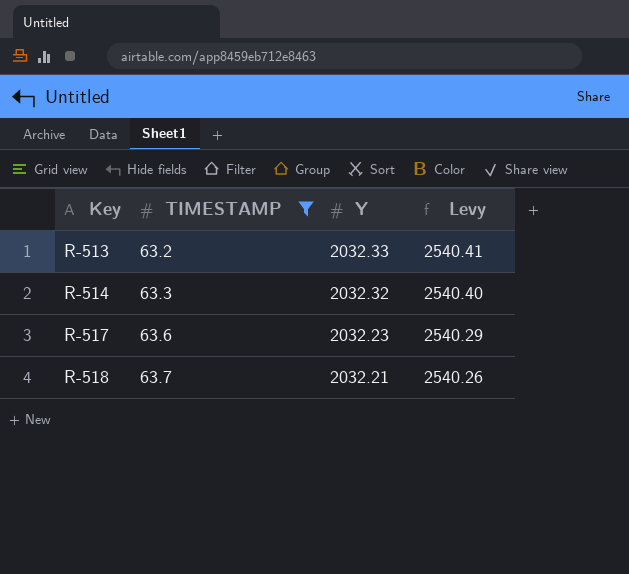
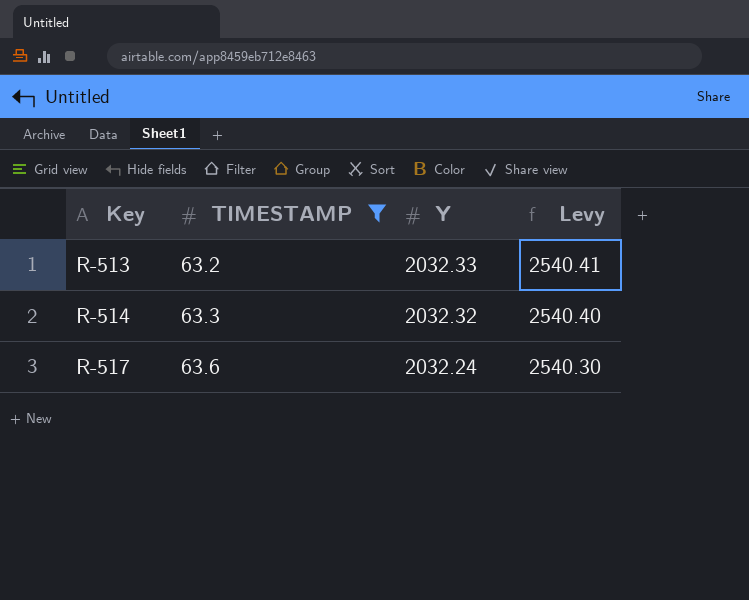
row R-518: 63.7 | 2032.21 | 2540.26 -> none
R-517 | Y: 2032.23 -> 2032.24
R-517 | Levy: 2540.29 -> 2540.30

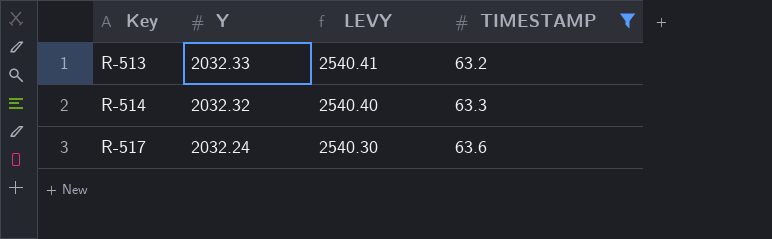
column name: Levy -> LEVY
column TIMESTAMP | position: 2 -> 4

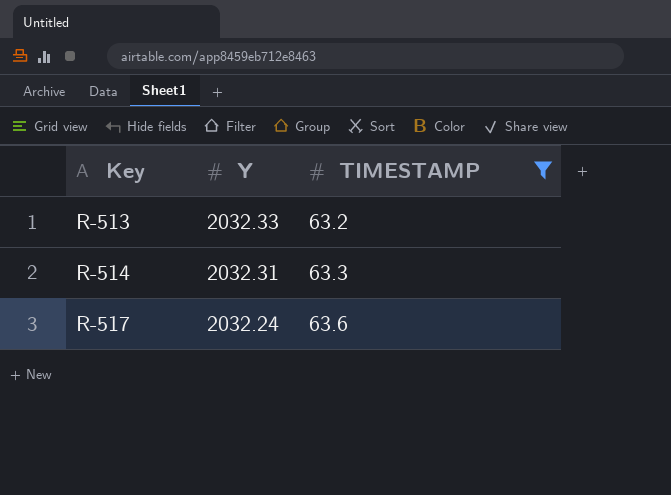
column LEVY | formula: [Y] * 1.25 -> none
R-514 | Y: 2032.32 -> 2032.31

